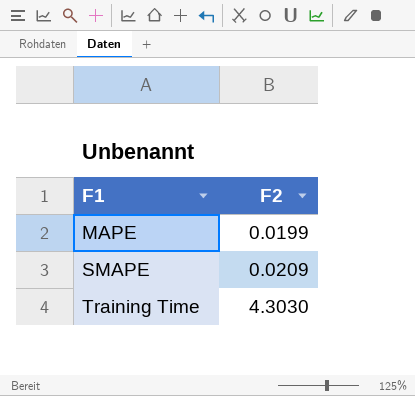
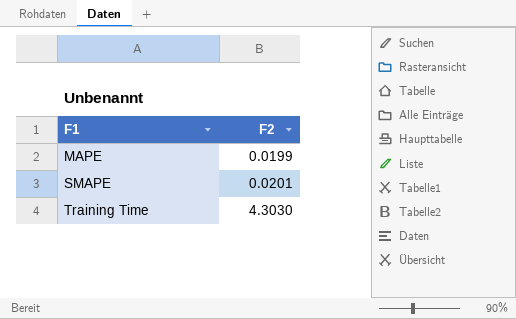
SMAPE | F2: 0.0209 -> 0.0201

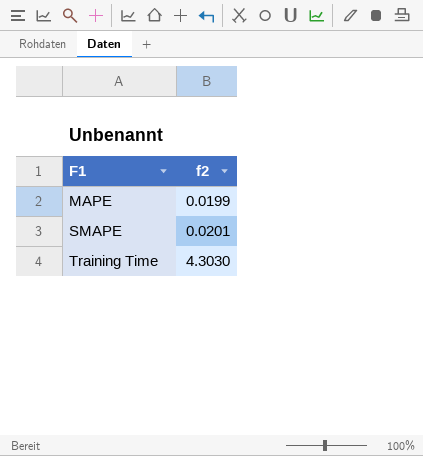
column name: F2 -> f2

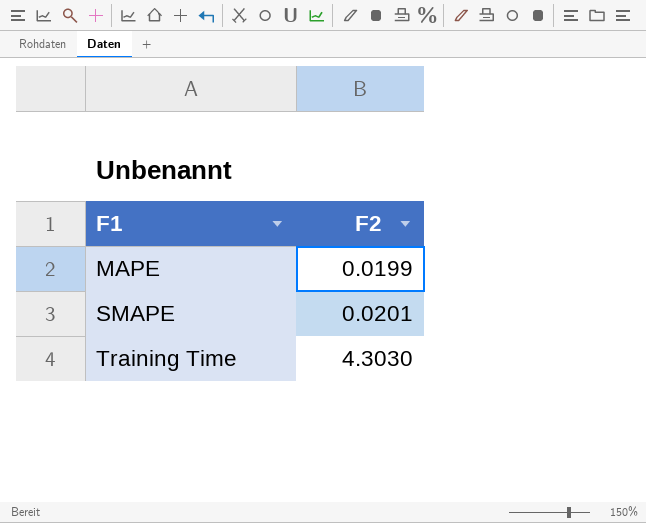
column name: f2 -> F2

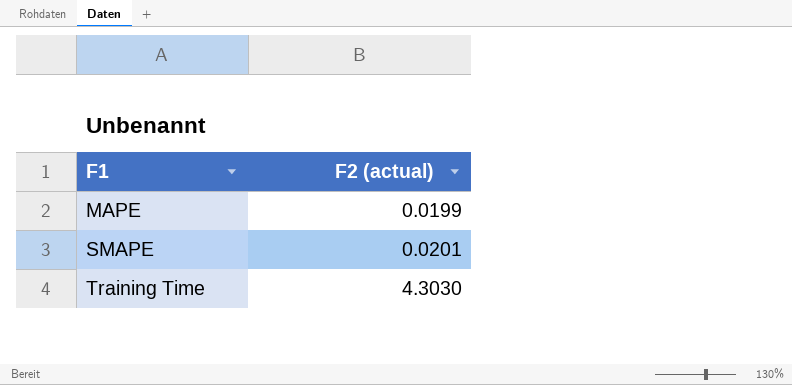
column name: F2 -> F2 (actual)

